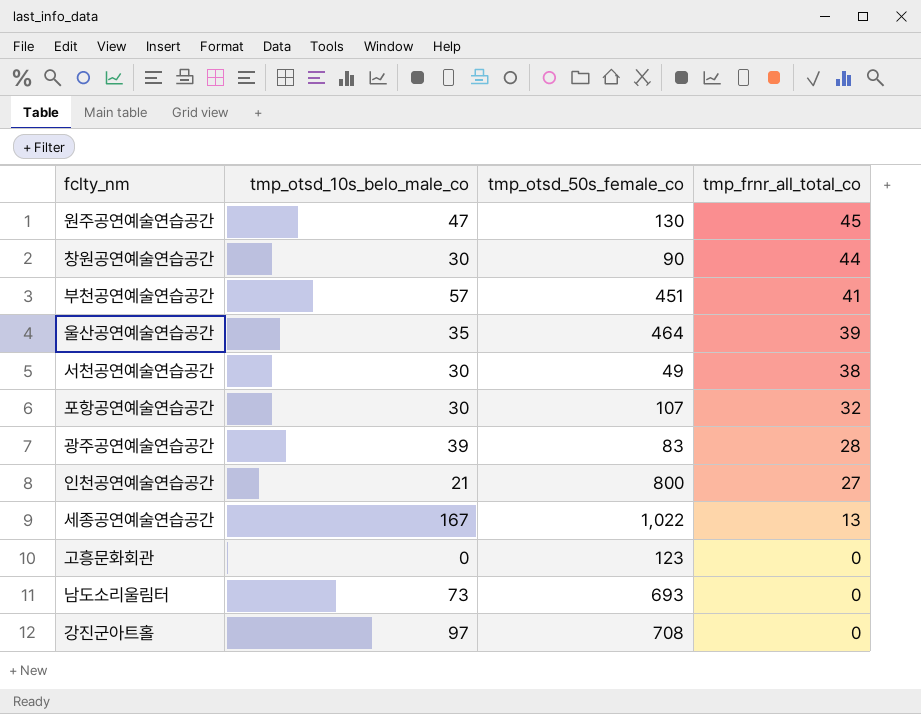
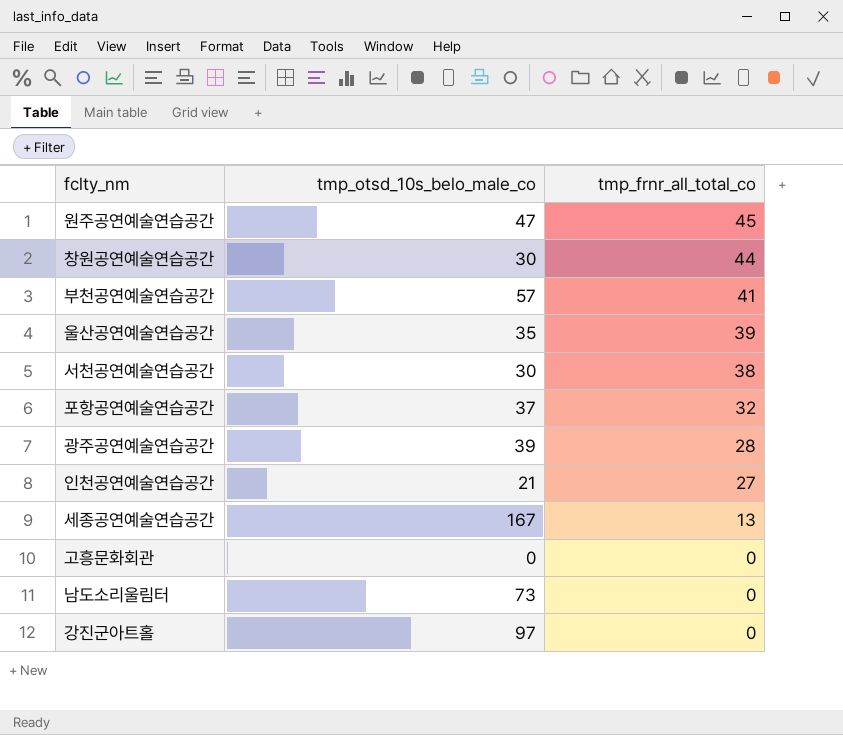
column tmp_otsd_50s_female_co | position: 3 -> none
포항공연예술연습공간 | tmp_otsd_10s_belo_male_co: 30 -> 37

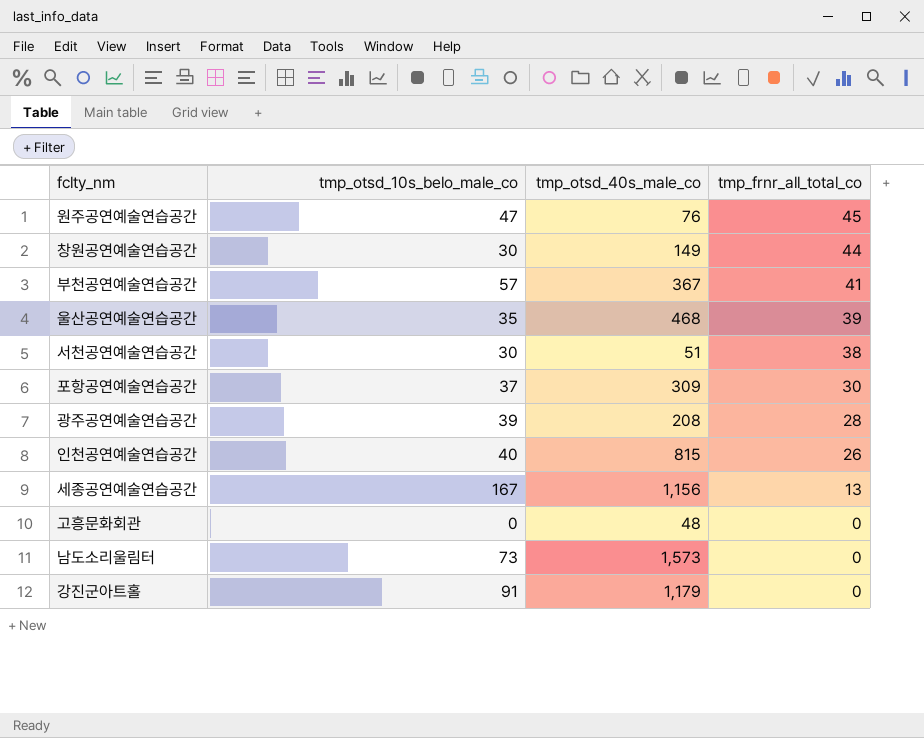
column tmp_otsd_40s_male_co | position: none -> 3
포항공연예술연습공간 | tmp_frnr_all_total_co: 32 -> 30
인천공연예술연습공간 | tmp_otsd_10s_belo_male_co: 21 -> 40
인천공연예술연습공간 | tmp_frnr_all_total_co: 27 -> 26
강진군아트홀 | tmp_otsd_10s_belo_male_co: 97 -> 91

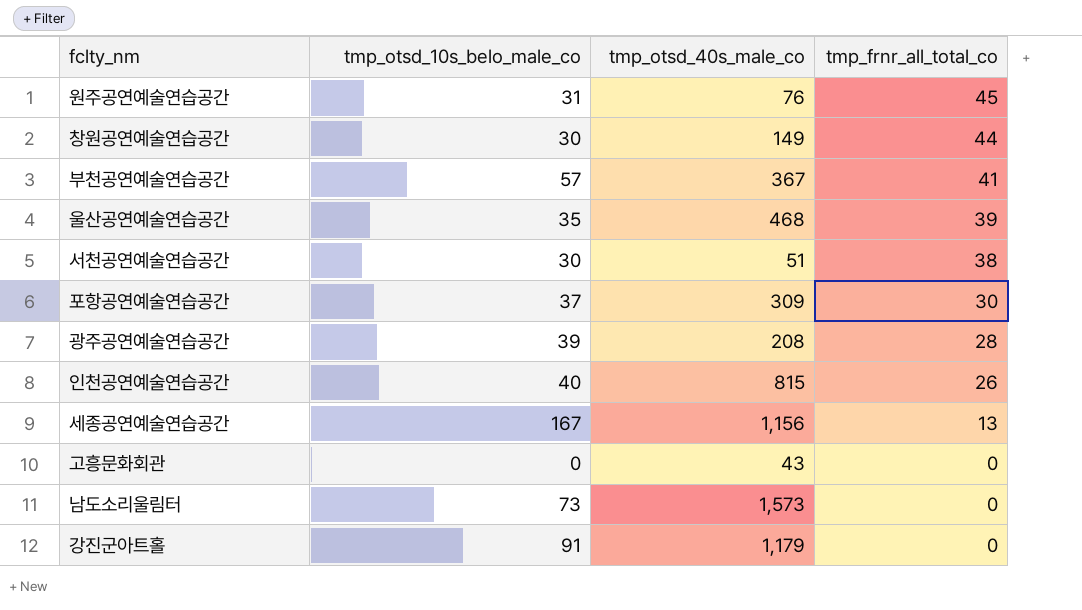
원주공연예술연습공간 | tmp_otsd_10s_belo_male_co: 47 -> 31
고흥문화회관 | tmp_otsd_40s_male_co: 48 -> 43

